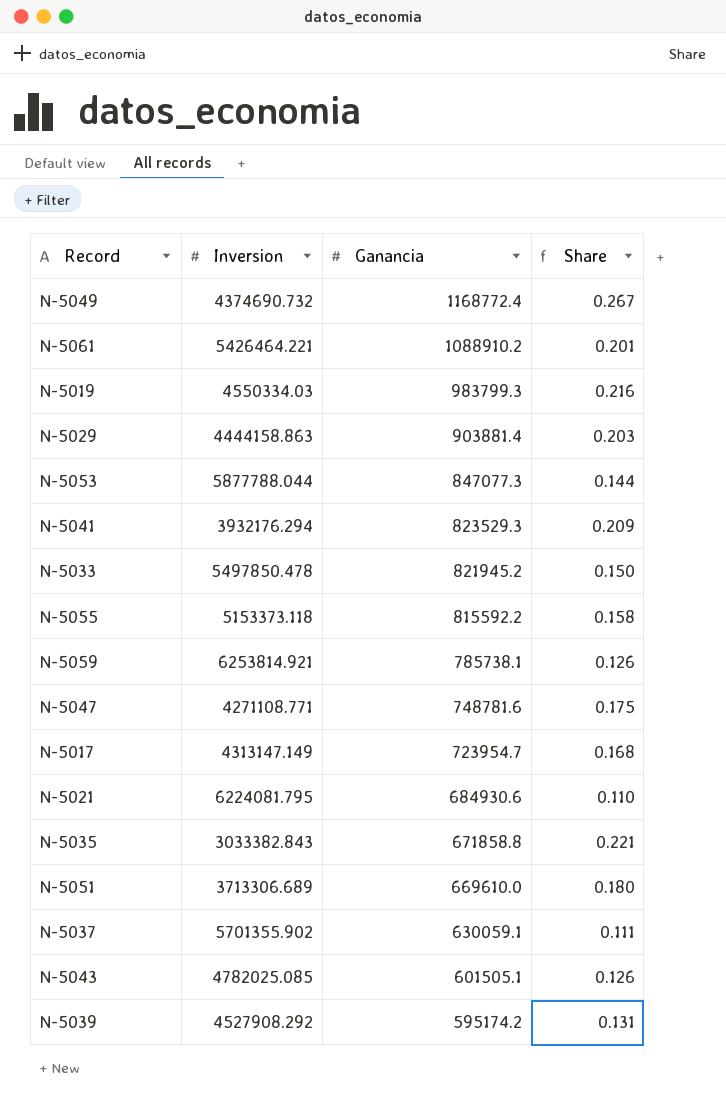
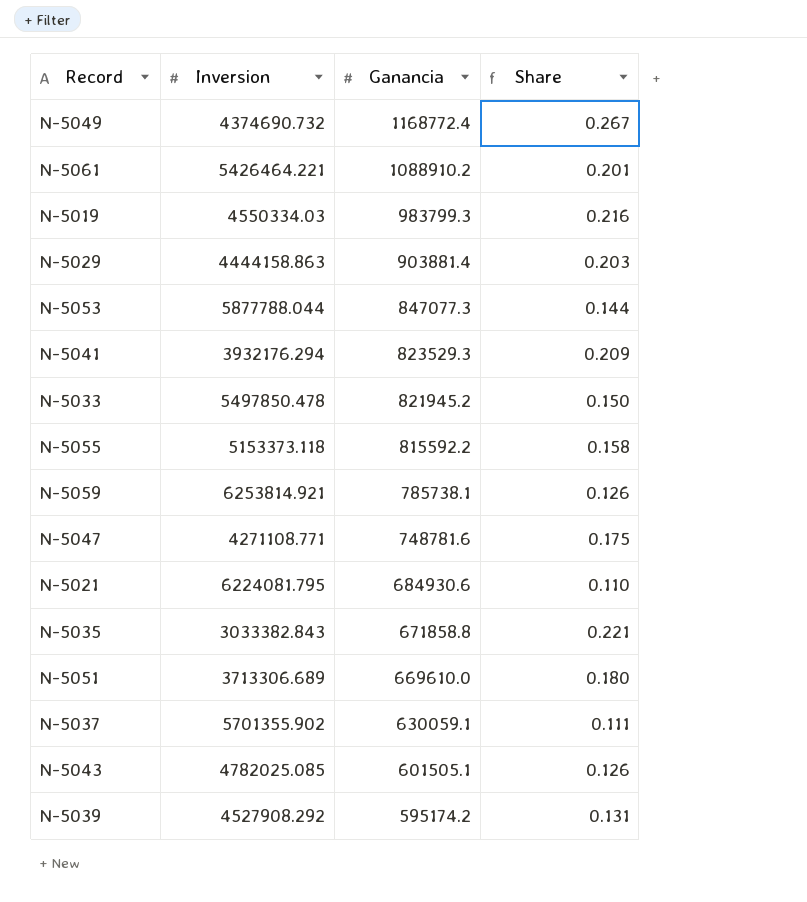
row N-5017: 4313147.149 | 723954.7 | 0.168 -> none

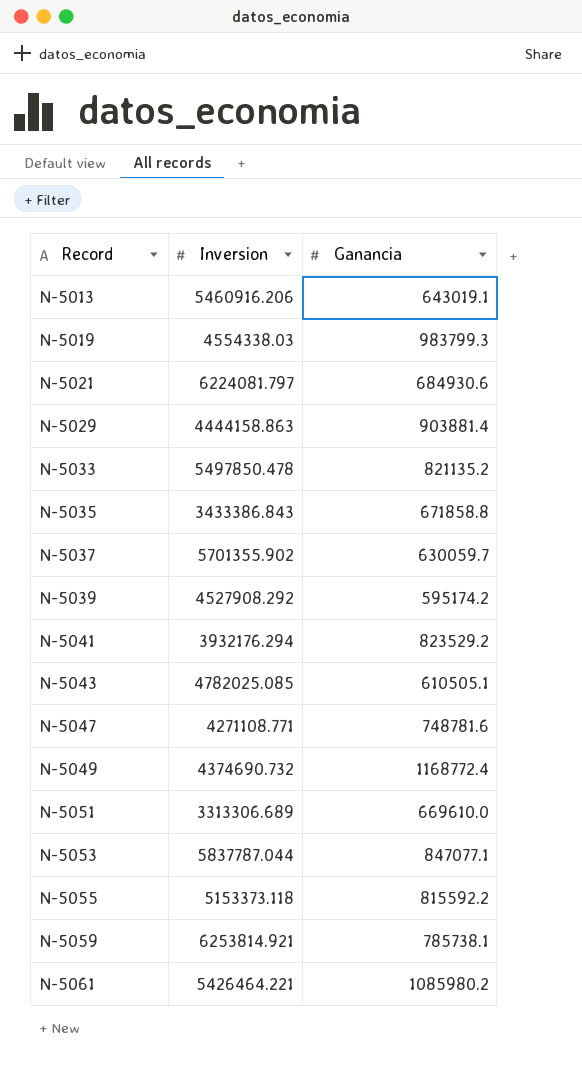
row order: Ganancia descending -> Record ascending
column Share | formula: [Ganancia] / [Inversion] -> none
row N-5013: none -> 5460916.206 | 643019.1
N-5019 | Inversion: 4550334.03 -> 4554338.03
N-5021 | Inversion: 6224081.795 -> 6224081.797
N-5033 | Ganancia: 821945.2 -> 821135.2
N-5035 | Inversion: 3033382.843 -> 3433386.843
N-5037 | Ganancia: 630059.1 -> 630059.7
N-5041 | Ganancia: 823529.3 -> 823529.2
N-5043 | Ganancia: 601505.1 -> 610505.1
N-5051 | Inversion: 3713306.689 -> 3313306.689
N-5053 | Inversion: 5877788.044 -> 5837787.044
N-5053 | Ganancia: 847077.3 -> 847077.1
N-5061 | Ganancia: 1088910.2 -> 1085980.2

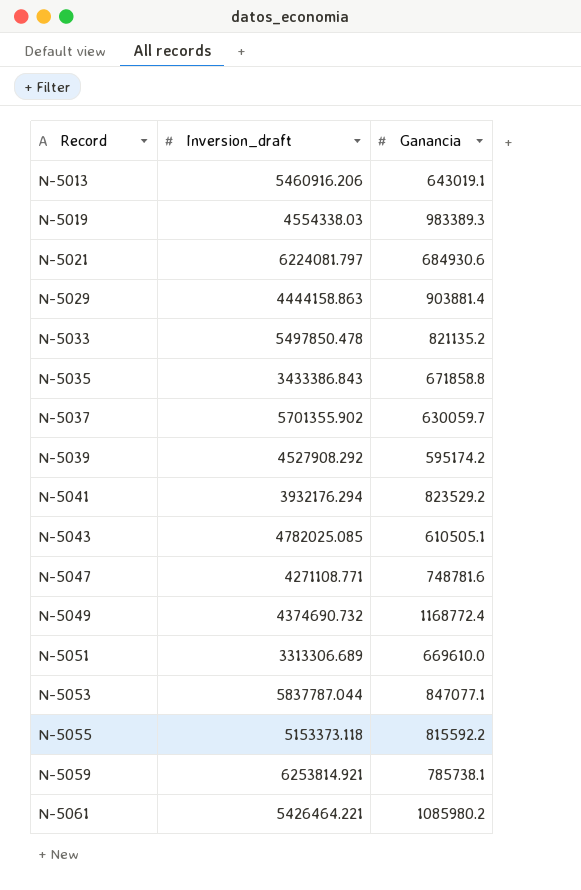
column name: Inversion -> Inversion_draft
N-5019 | Ganancia: 983799.3 -> 983389.3

